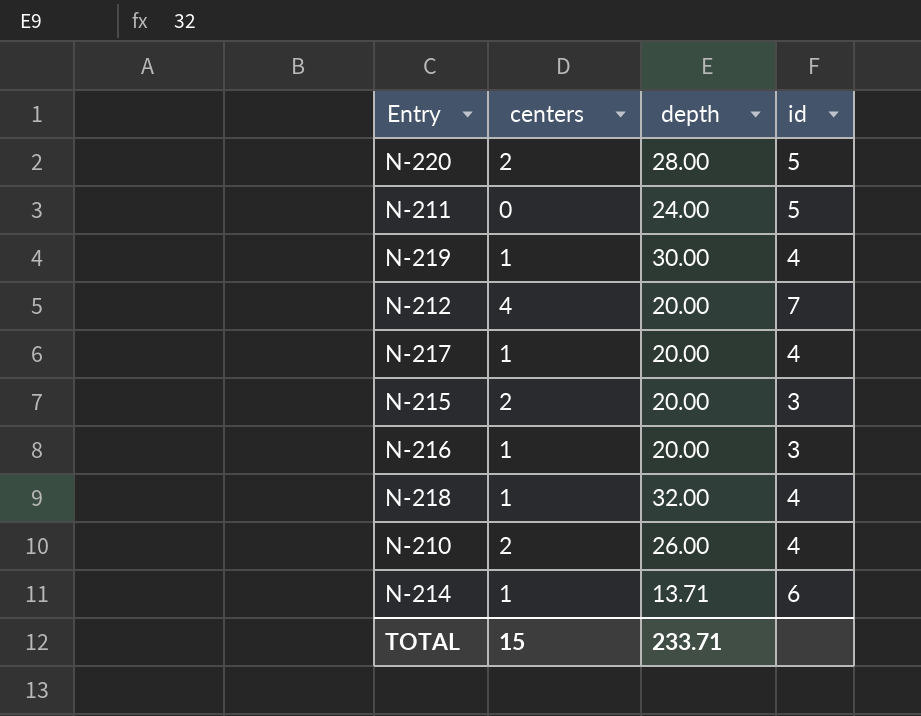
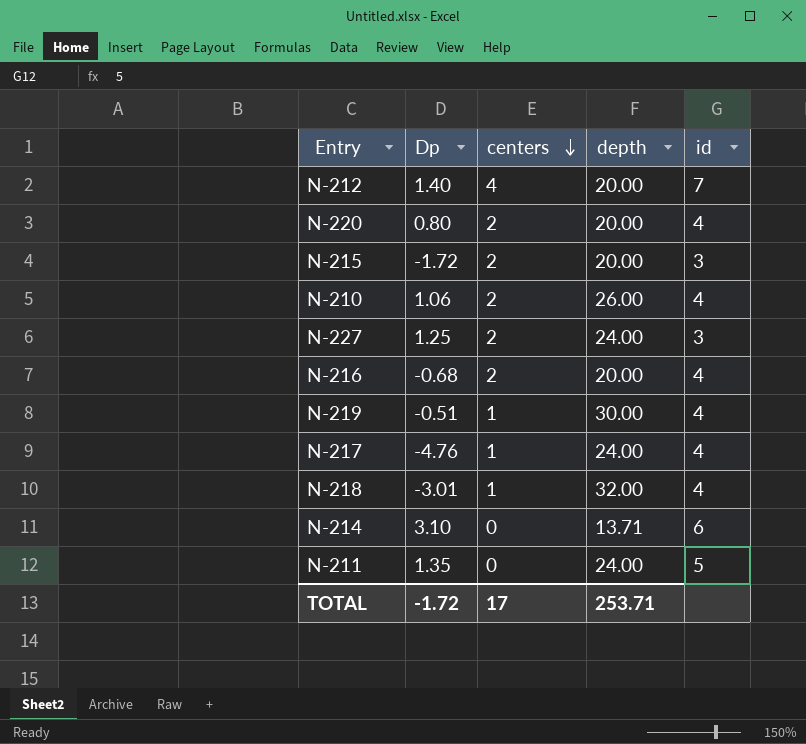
row order: none -> centers descending
column Dp | position: none -> 2
N-220 | depth: 28.00 -> 20.00
N-220 | id: 5 -> 4
row N-227: none -> 1.25 | 2 | 24.00 | 3
N-216 | centers: 1 -> 2
N-216 | id: 3 -> 4
N-217 | depth: 20.00 -> 24.00
N-214 | centers: 1 -> 0
TOTAL | centers: 15 -> 17
TOTAL | depth: 233.71 -> 253.71

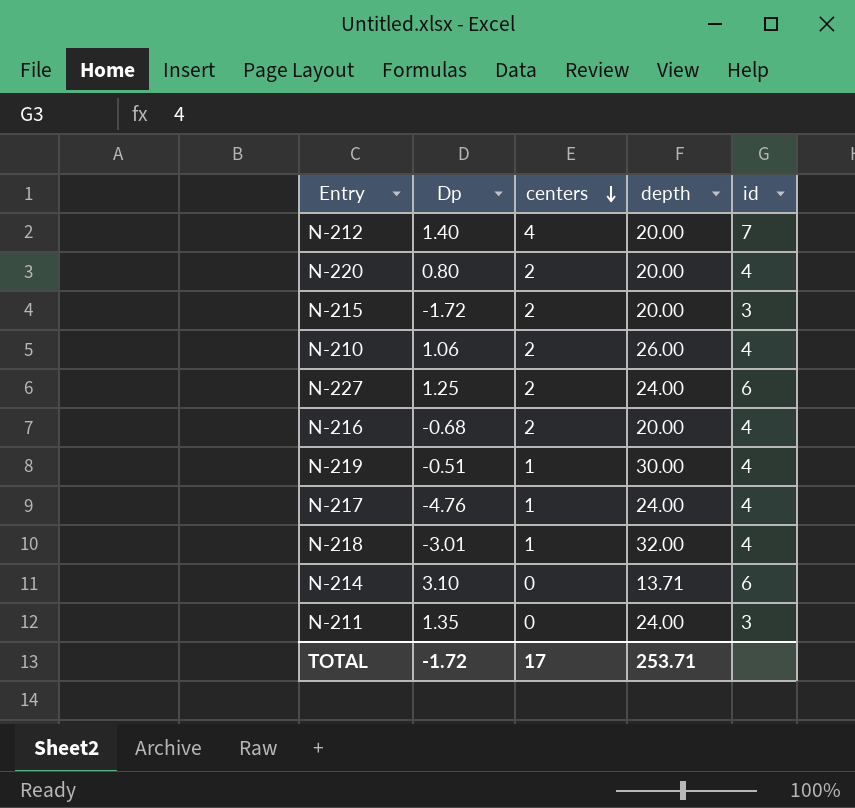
N-227 | id: 3 -> 6
N-211 | id: 5 -> 3

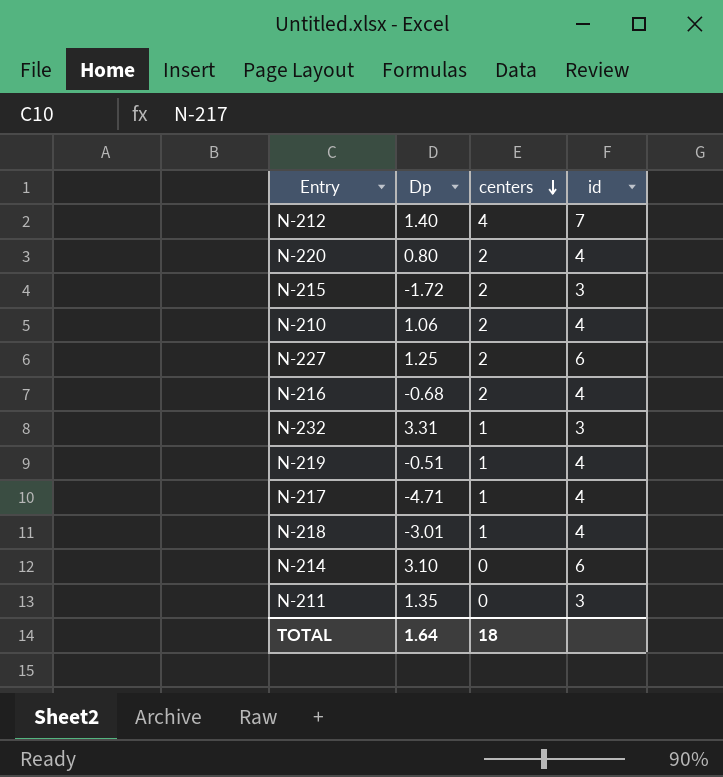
column depth | position: 4 -> none
row N-232: none -> 3.31 | 1 | 3
N-217 | Dp: -4.76 -> -4.71
TOTAL | Dp: -1.72 -> 1.64
TOTAL | centers: 17 -> 18

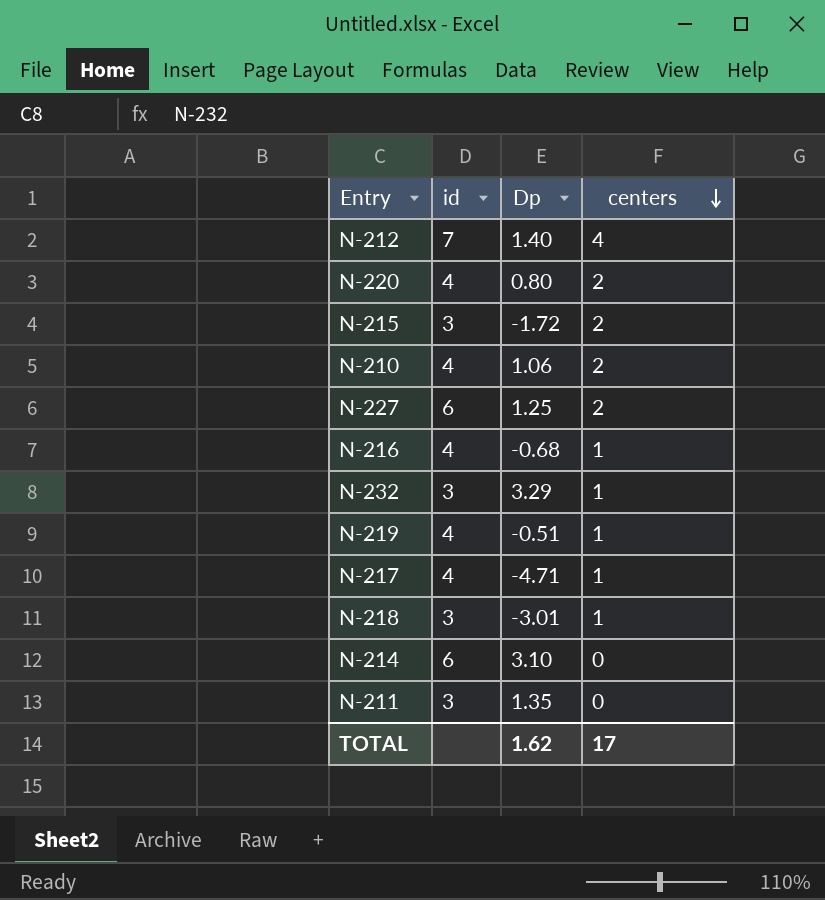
column id | position: 4 -> 2
N-216 | centers: 2 -> 1
N-232 | Dp: 3.31 -> 3.29
N-218 | id: 4 -> 3
TOTAL | Dp: 1.64 -> 1.62
TOTAL | centers: 18 -> 17

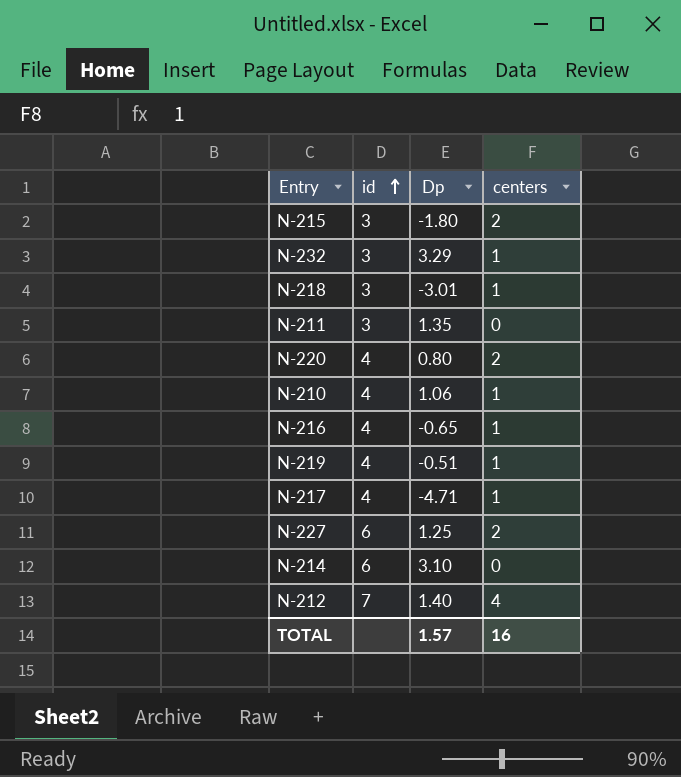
row order: centers descending -> id ascending
N-215 | Dp: -1.72 -> -1.80
N-210 | centers: 2 -> 1
N-216 | Dp: -0.68 -> -0.65
TOTAL | Dp: 1.62 -> 1.57
TOTAL | centers: 17 -> 16

